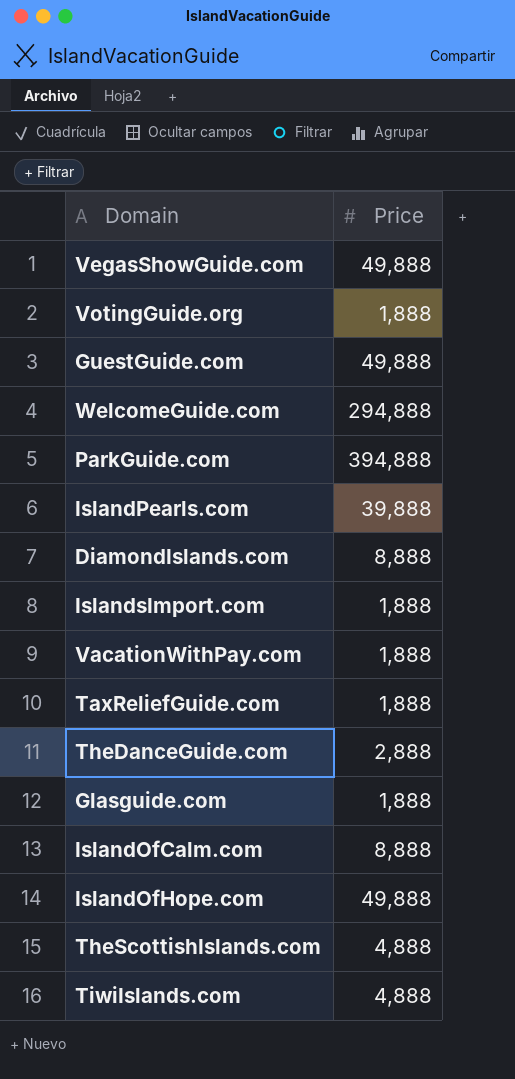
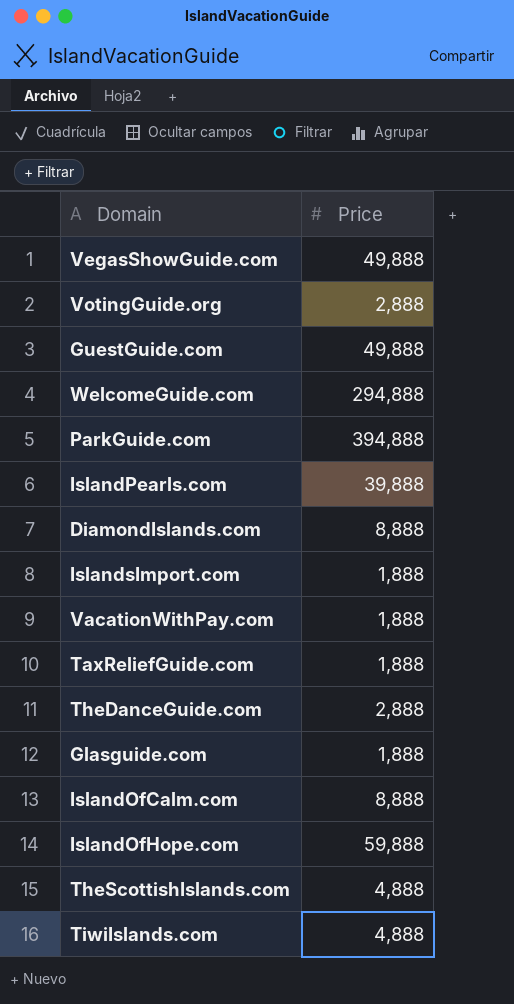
VotingGuide.org | Price: 1,888 -> 2,888
IslandOfHope.com | Price: 49,888 -> 59,888

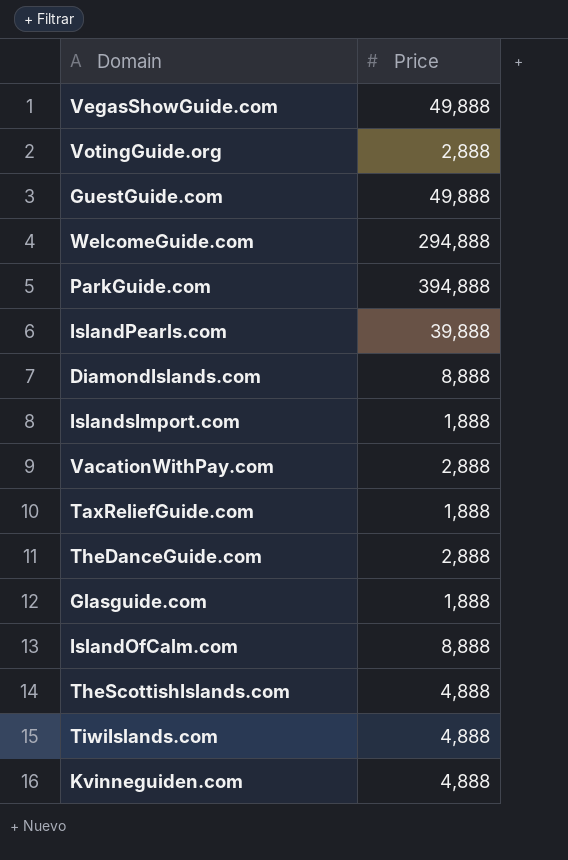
row IslandOfHope.com: 59,888 -> none
VacationWithPay.com | Price: 1,888 -> 2,888
row Kvinneguiden.com: none -> 4,888

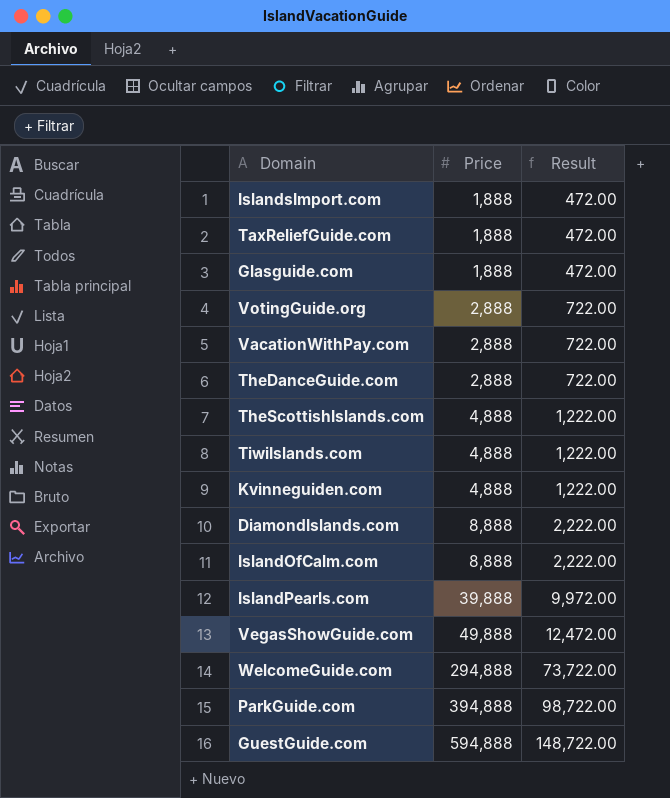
row order: none -> Price ascending
column Result | formula: none -> [Price] * 0.25
GuestGuide.com | Price: 49,888 -> 594,888

